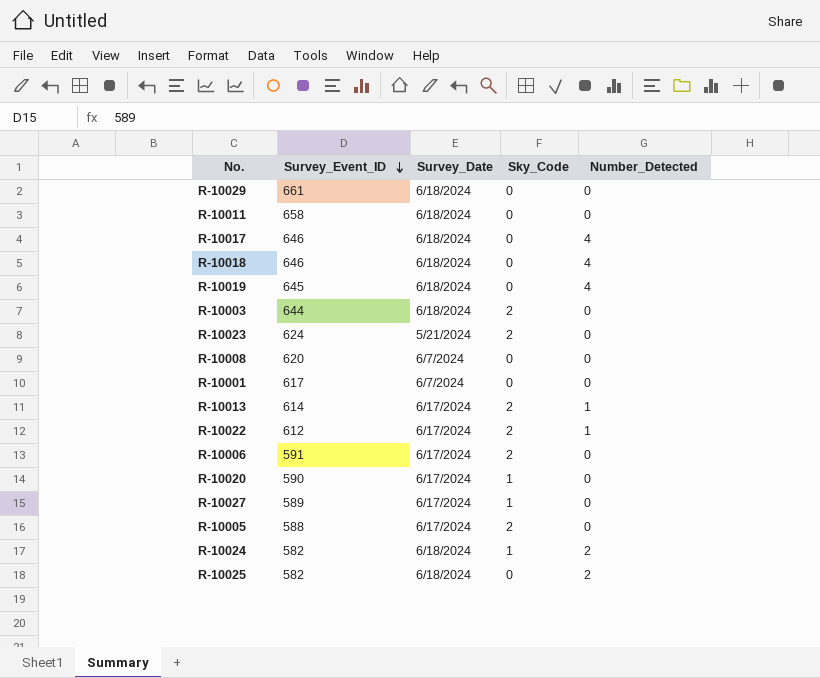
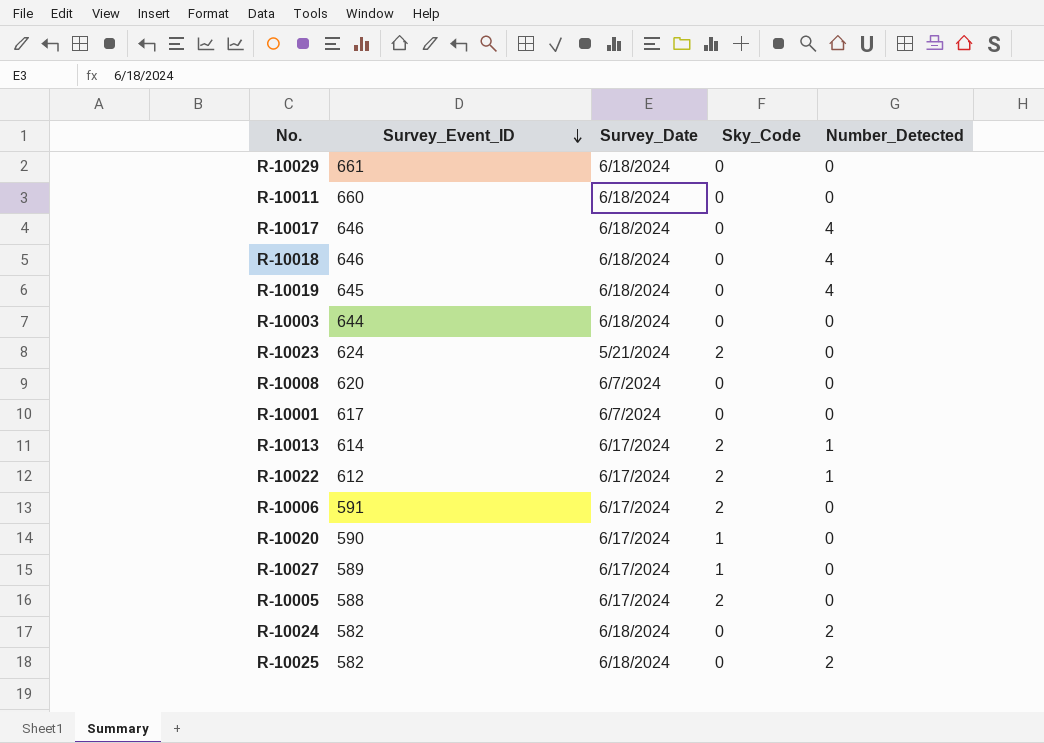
R-10011 | Survey_Event_ID: 658 -> 660
R-10003 | Sky_Code: 2 -> 0
R-10024 | Sky_Code: 1 -> 0

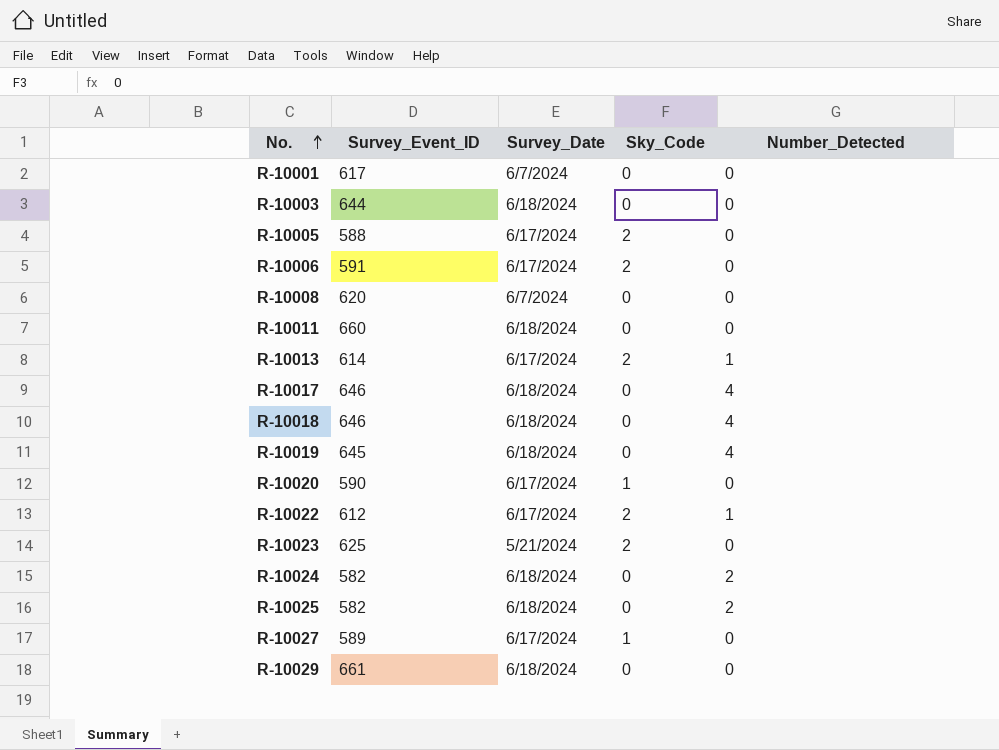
row order: Survey_Event_ID descending -> No. ascending
R-10023 | Survey_Event_ID: 624 -> 625

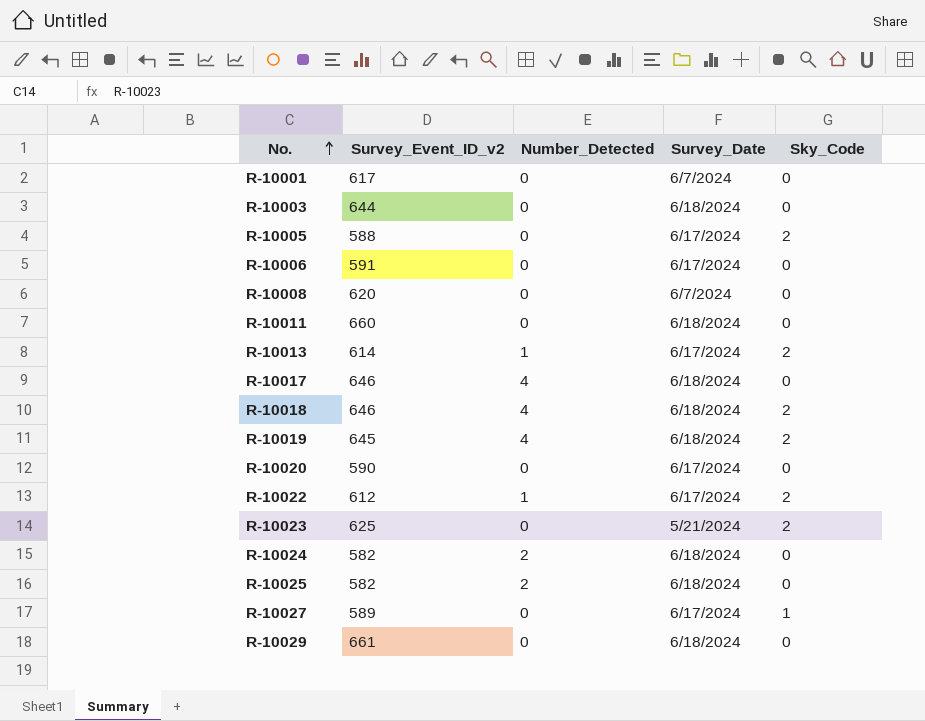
column name: Survey_Event_ID -> Survey_Event_ID_v2
column Number_Detected | position: 5 -> 3
R-10006 | Sky_Code: 2 -> 0
R-10018 | Sky_Code: 0 -> 2
R-10019 | Sky_Code: 0 -> 2
R-10020 | Sky_Code: 1 -> 0

